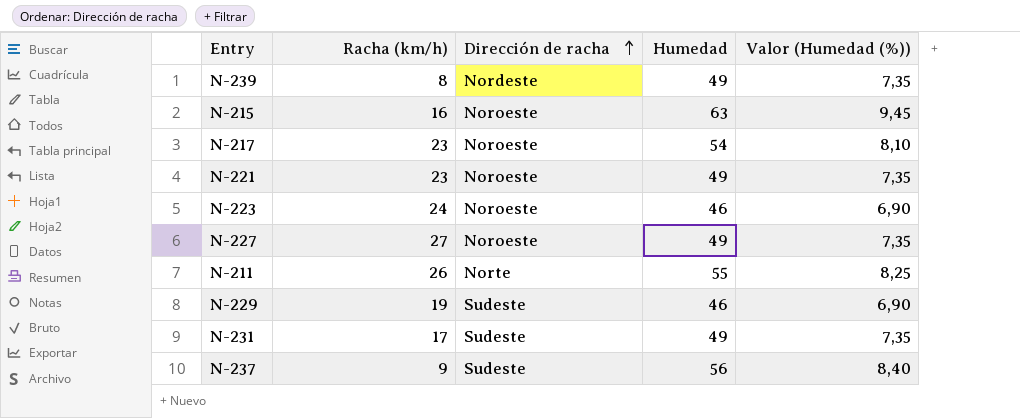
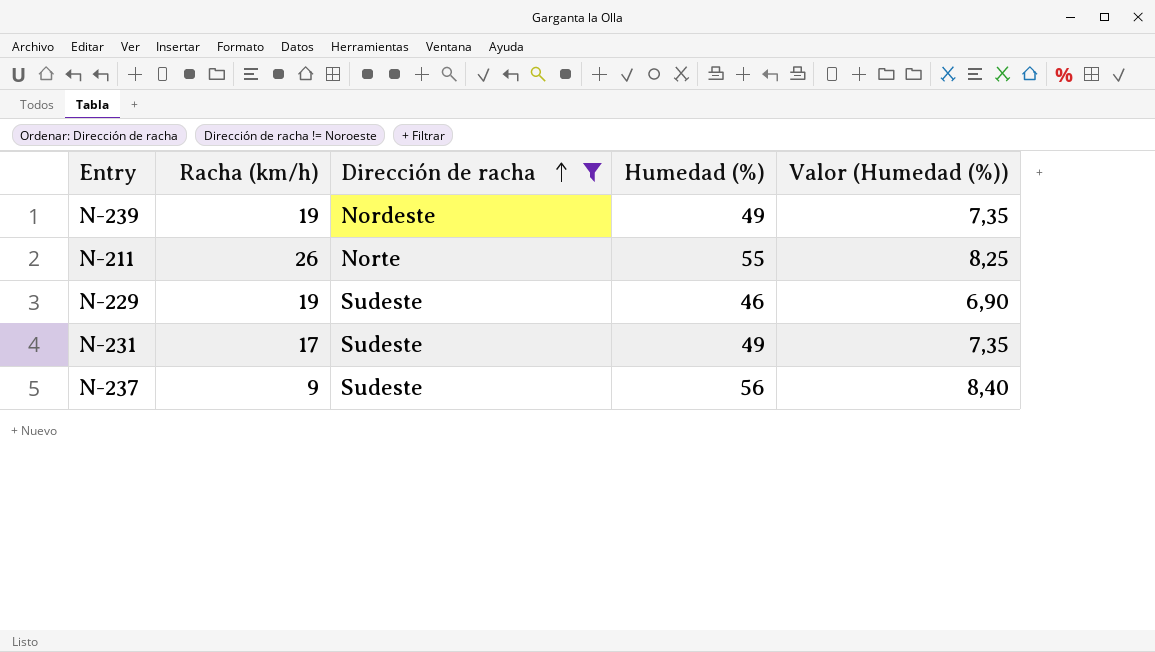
filter: none -> Dirección de racha != Noroeste
column name: Humedad -> Humedad (%)
N-239 | Racha (km/h): 8 -> 19

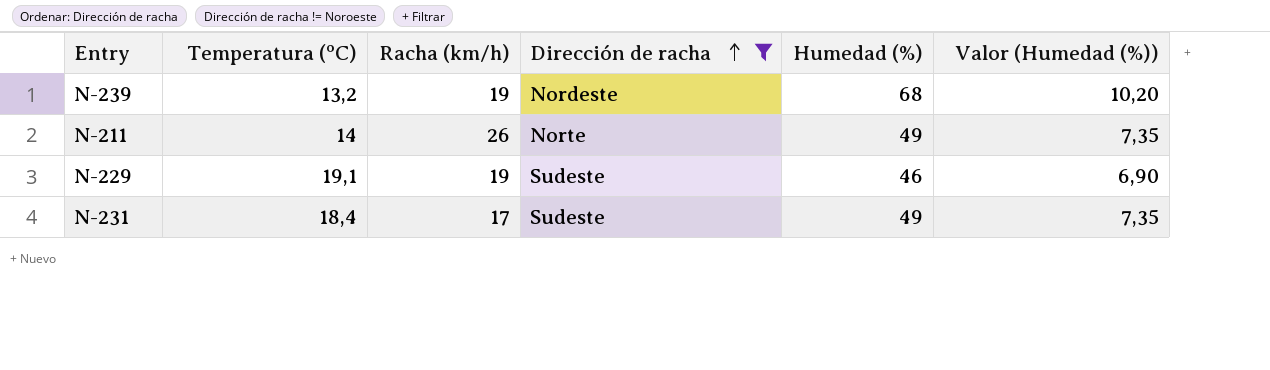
column Temperatura (ºC) | position: none -> 2
row N-237: 9 | Sudeste | 56 | 8,40 -> none
N-239 | Humedad (%): 49 -> 68
N-239 | Valor (Humedad (%)): 7,35 -> 10,20
N-211 | Humedad (%): 55 -> 49
N-211 | Valor (Humedad (%)): 8,25 -> 7,35

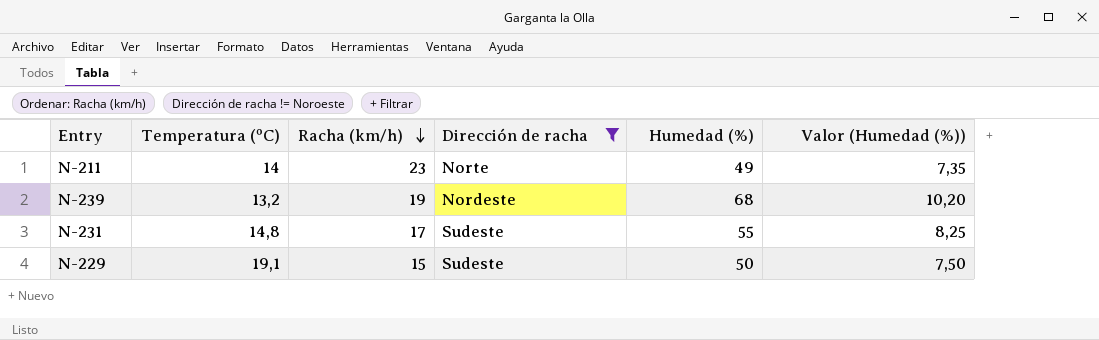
row order: Dirección de racha ascending -> Racha (km/h) descending
N-211 | Racha (km/h): 26 -> 23
N-231 | Temperatura (ºC): 18,4 -> 14,8
N-231 | Humedad (%): 49 -> 55
N-231 | Valor (Humedad (%)): 7,35 -> 8,25
N-229 | Racha (km/h): 19 -> 15
N-229 | Humedad (%): 46 -> 50
N-229 | Valor (Humedad (%)): 6,90 -> 7,50

